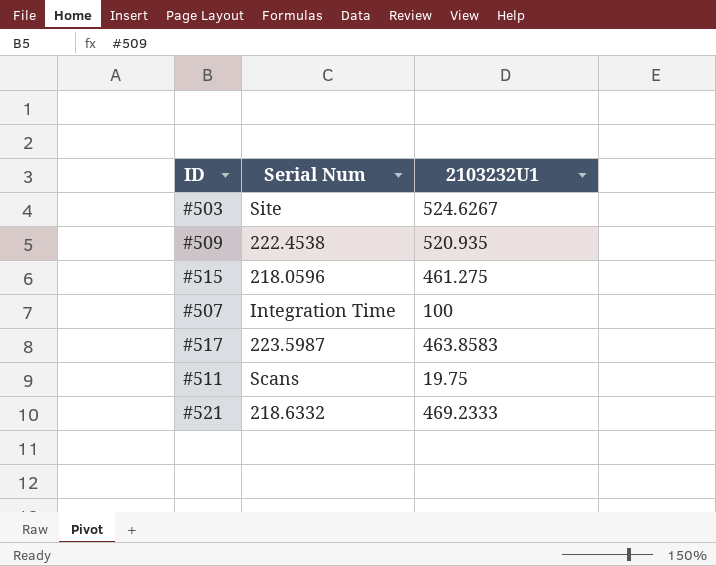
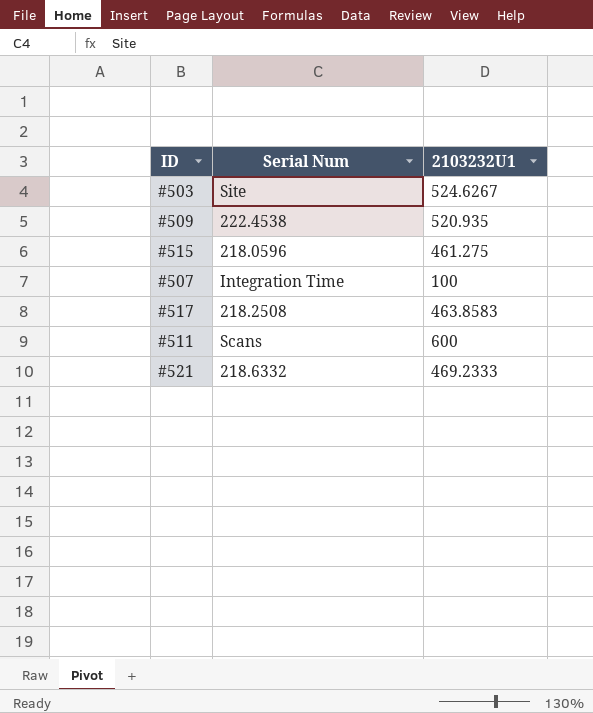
#517 | Serial Num: 223.5987 -> 218.2508
#511 | 2103232U1: 19.75 -> 600

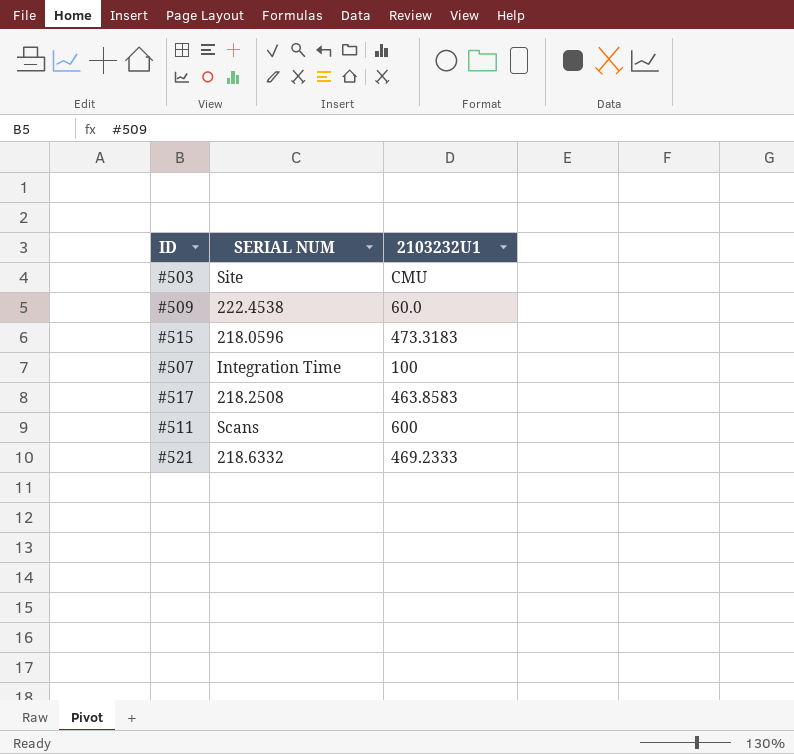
column name: Serial Num -> SERIAL NUM
#503 | 2103232U1: 524.6267 -> CMU
#509 | 2103232U1: 520.935 -> 60.0
#515 | 2103232U1: 461.275 -> 473.3183

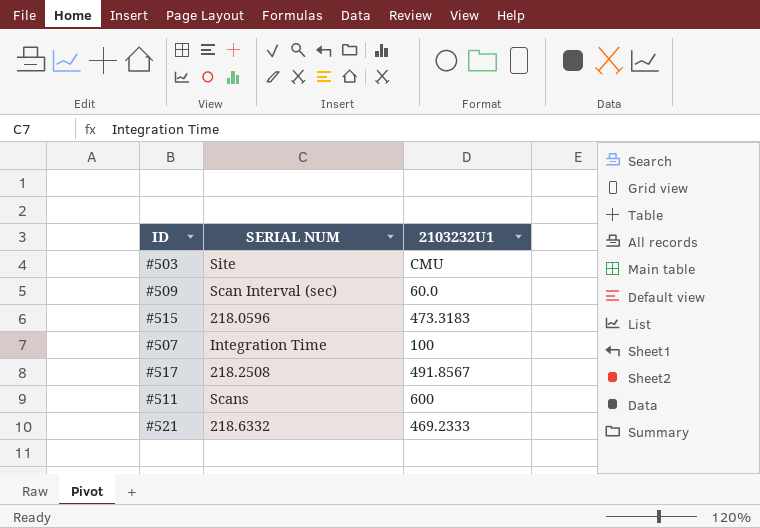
#509 | SERIAL NUM: 222.4538 -> Scan Interval (sec)
#517 | 2103232U1: 463.8583 -> 491.8567

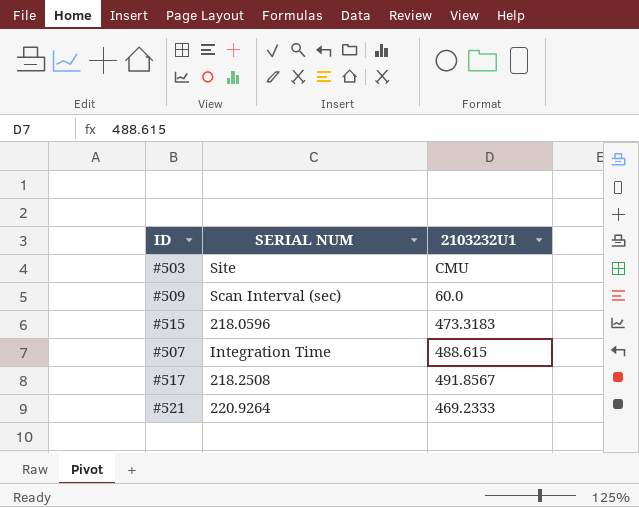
row #511: Scans | 600 -> none
#507 | 2103232U1: 100 -> 488.615
#521 | SERIAL NUM: 218.6332 -> 220.9264

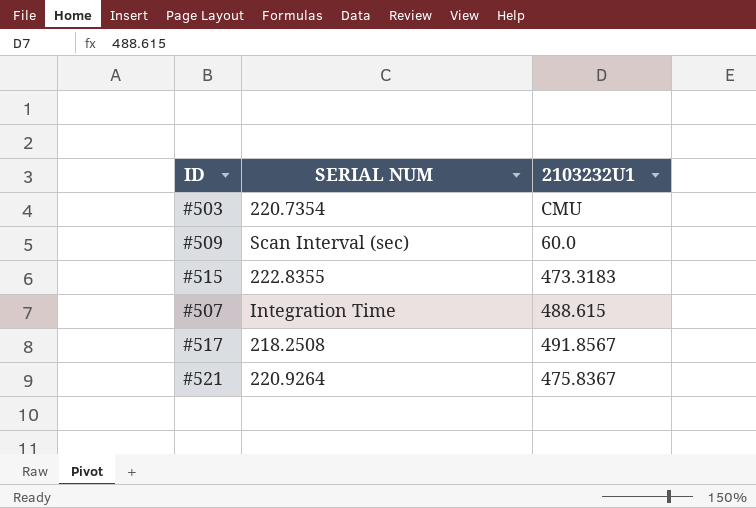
#503 | SERIAL NUM: Site -> 220.7354
#515 | SERIAL NUM: 218.0596 -> 222.8355
#521 | 2103232U1: 469.2333 -> 475.8367

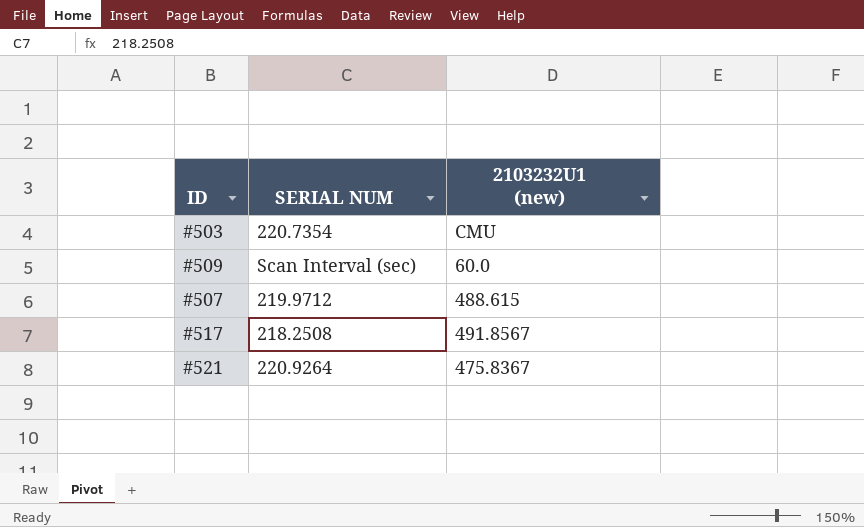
column name: 2103232U1 -> 2103232U1 (new)
row #515: 222.8355 | 473.3183 -> none
#507 | SERIAL NUM: Integration Time -> 219.9712

